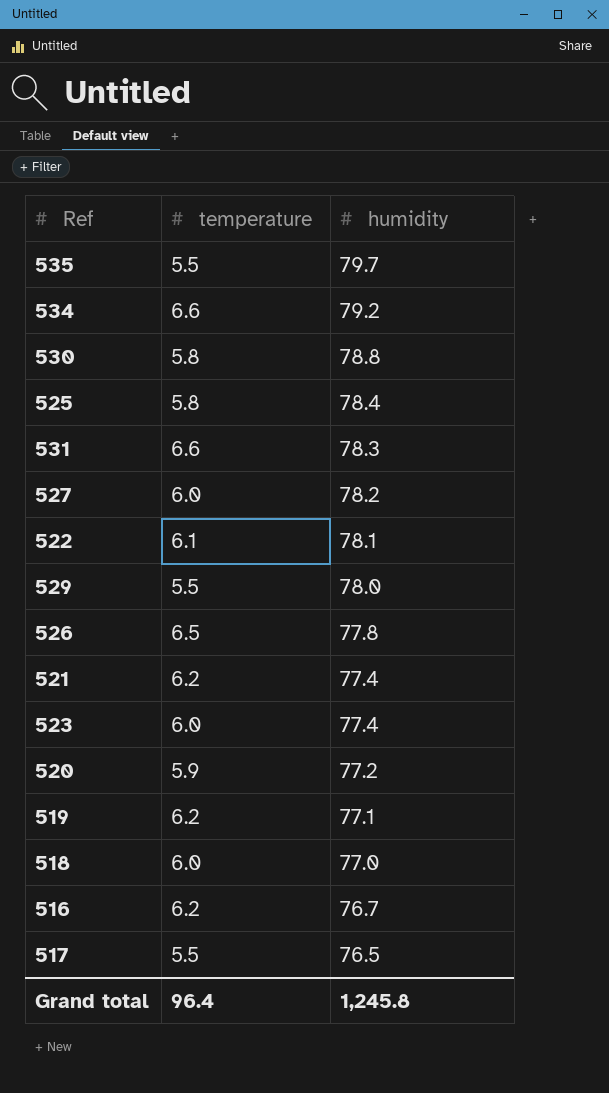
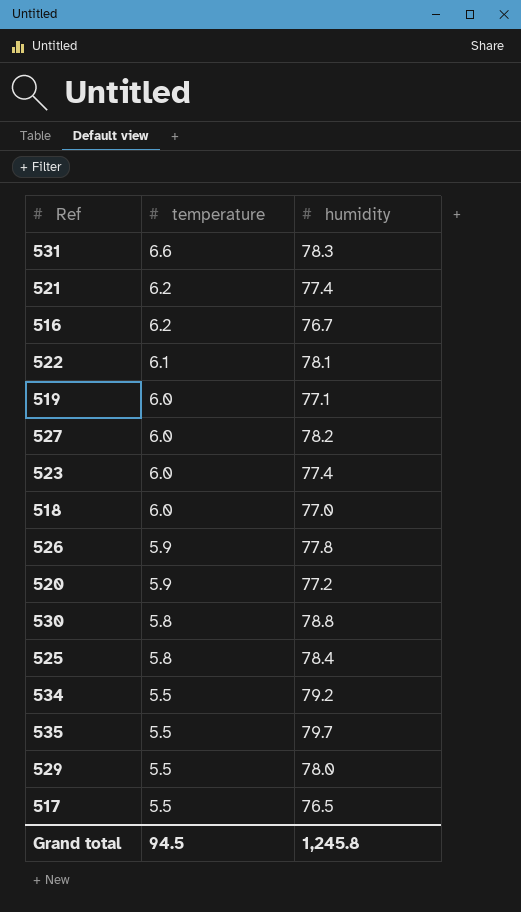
row order: humidity descending -> temperature descending
519 | temperature: 6.2 -> 6.0
526 | temperature: 6.5 -> 5.9
534 | temperature: 6.6 -> 5.5
Grand total | temperature: 96.4 -> 94.5

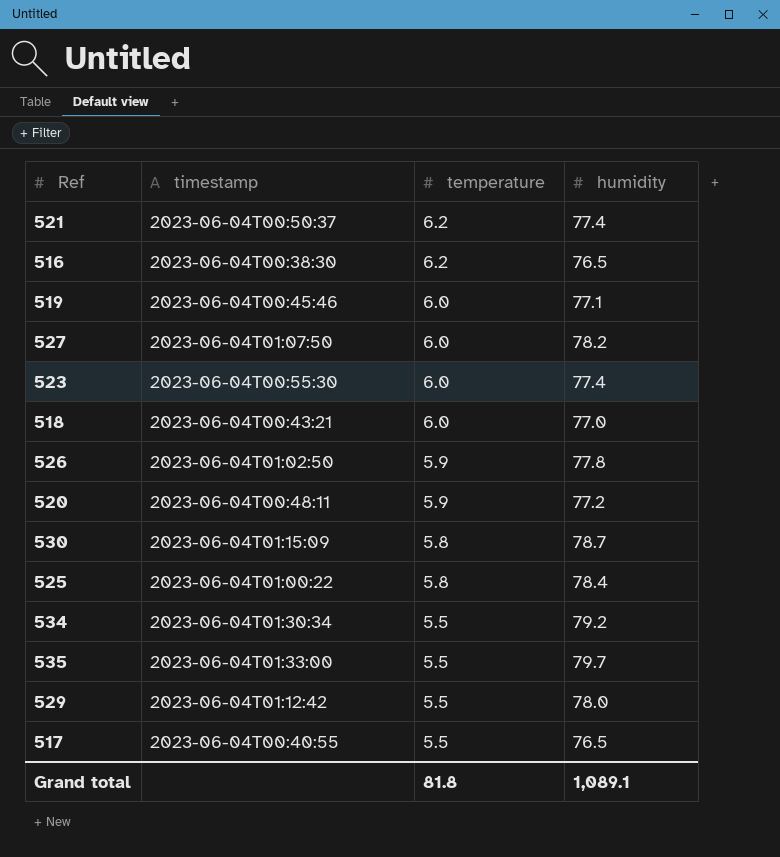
column timestamp | position: none -> 2
row 531: 6.6 | 78.3 -> none
row 522: 6.1 | 78.1 -> none
516 | humidity: 76.7 -> 76.5
530 | humidity: 78.8 -> 78.7
Grand total | temperature: 94.5 -> 81.8
Grand total | humidity: 1,245.8 -> 1,089.1

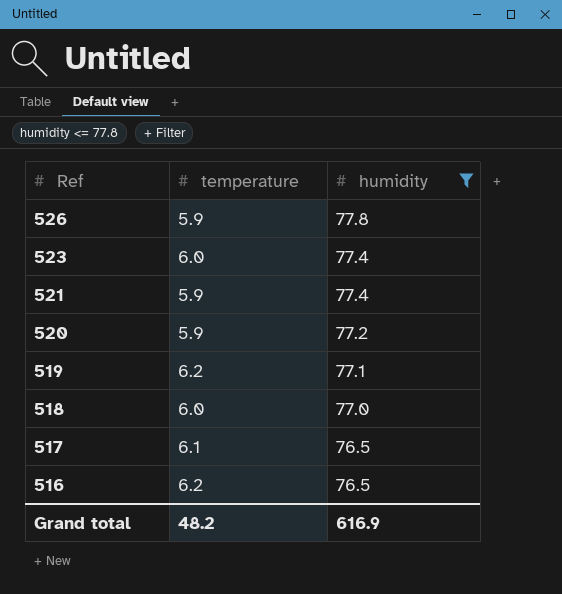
filter: none -> humidity <= 77.8
row order: temperature descending -> Ref descending
column timestamp | position: 2 -> none
521 | temperature: 6.2 -> 5.9
519 | temperature: 6.0 -> 6.2
517 | temperature: 5.5 -> 6.1
Grand total | temperature: 81.8 -> 48.2
Grand total | humidity: 1,089.1 -> 616.9

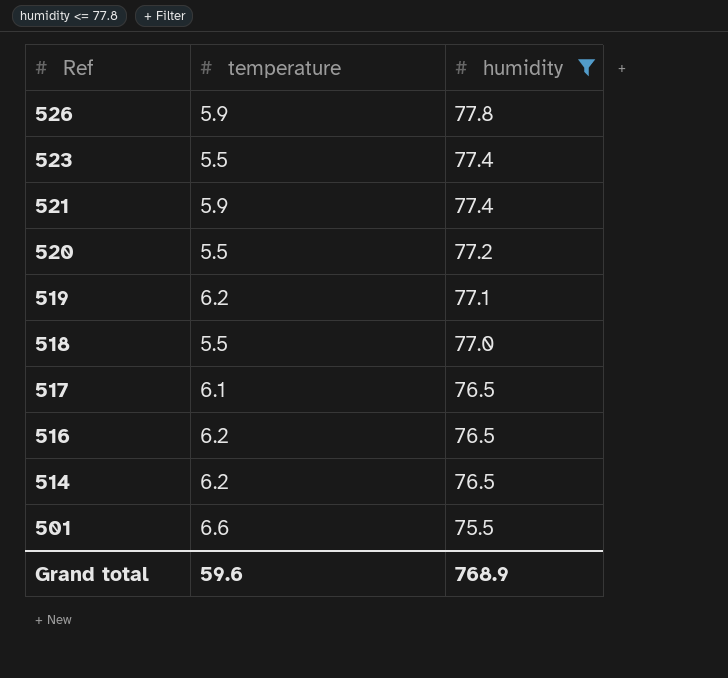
523 | temperature: 6.0 -> 5.5
520 | temperature: 5.9 -> 5.5
518 | temperature: 6.0 -> 5.5
row 514: none -> 6.2 | 76.5
row 501: none -> 6.6 | 75.5
Grand total | temperature: 48.2 -> 59.6
Grand total | humidity: 616.9 -> 768.9

